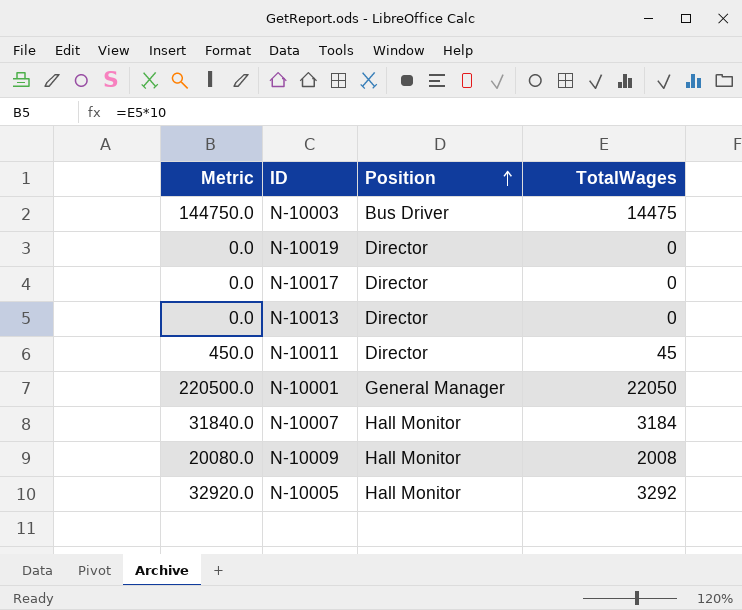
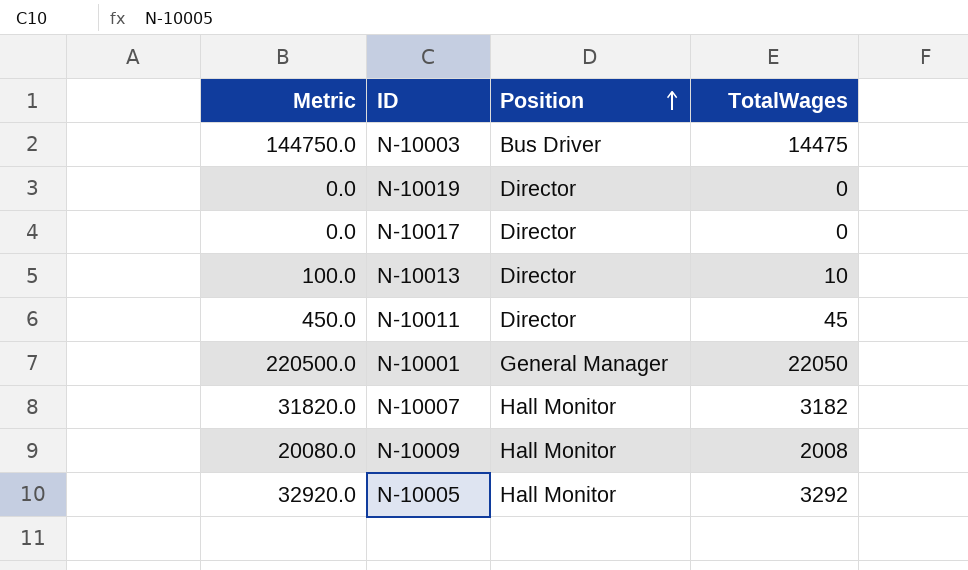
N-10013 | Metric: 0.0 -> 100.0
N-10013 | TotalWages: 0 -> 10
N-10007 | Metric: 31840.0 -> 31820.0
N-10007 | TotalWages: 3184 -> 3182

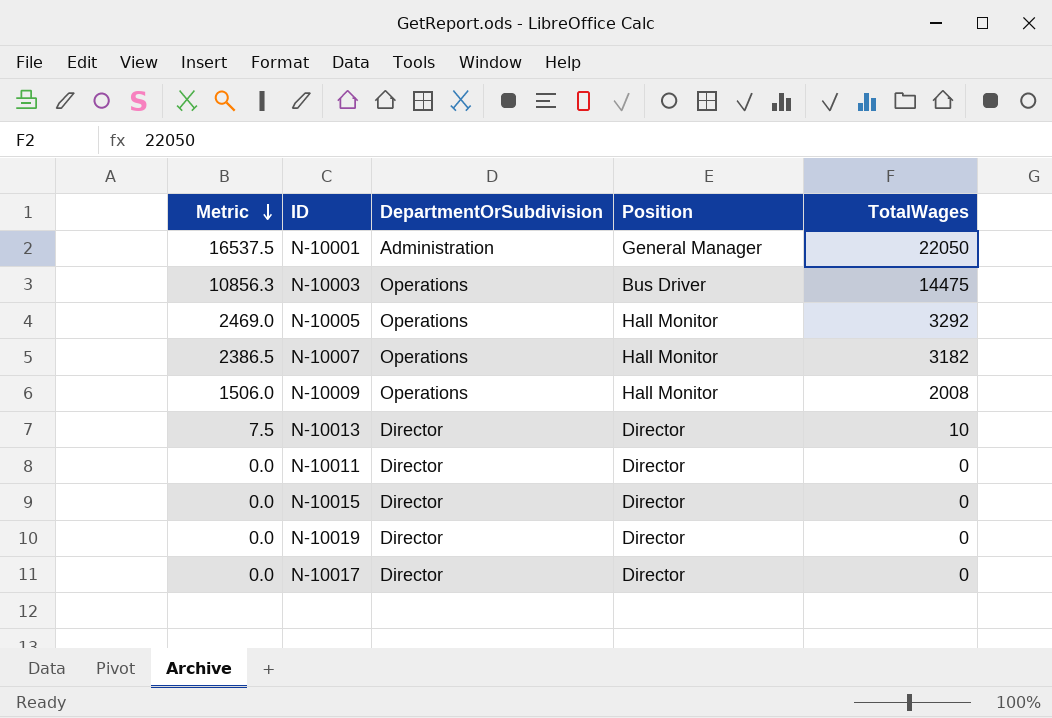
row order: Position ascending -> Metric descending
column Metric | formula: [TotalWages] * 10 -> [TotalWages] * 0.75
column DepartmentOrSubdivision | position: none -> 3
N-10011 | TotalWages: 45 -> 0
row N-10015: none -> 0.0 | Director | Director | 0

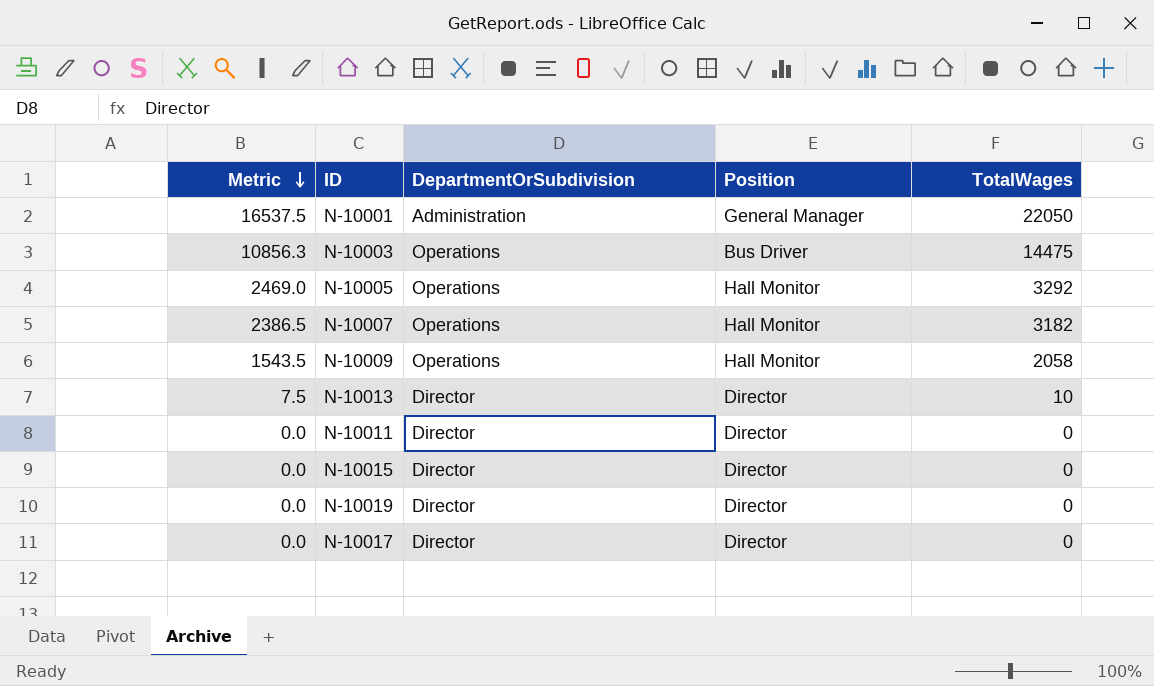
N-10009 | Metric: 1506.0 -> 1543.5
N-10009 | TotalWages: 2008 -> 2058

